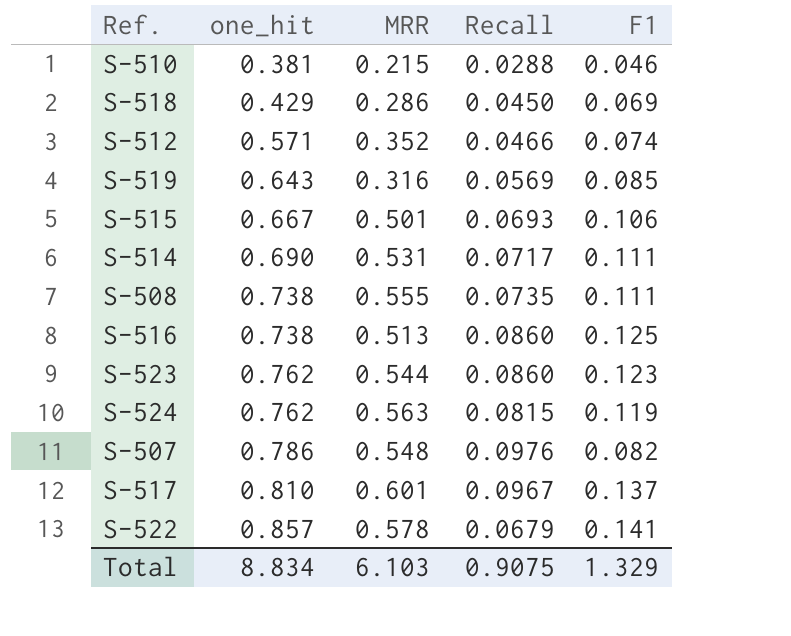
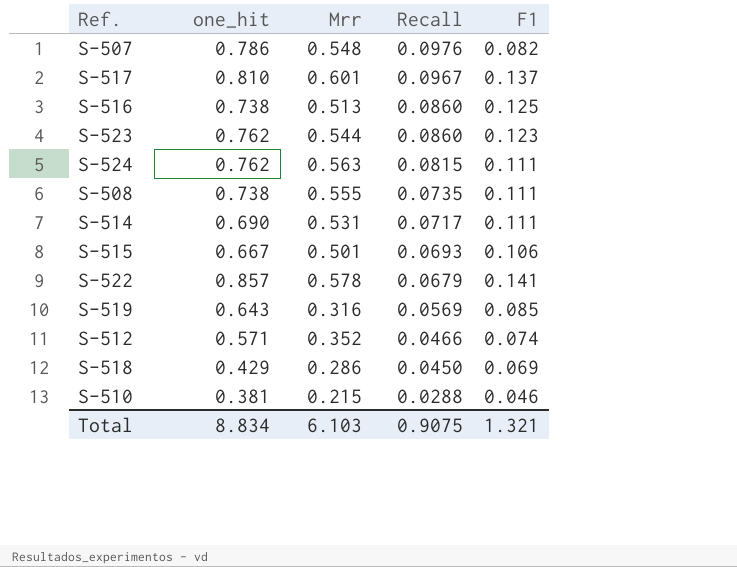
row order: one_hit ascending -> Recall descending
column name: MRR -> Mrr
S-524 | F1: 0.119 -> 0.111
Total | F1: 1.329 -> 1.321

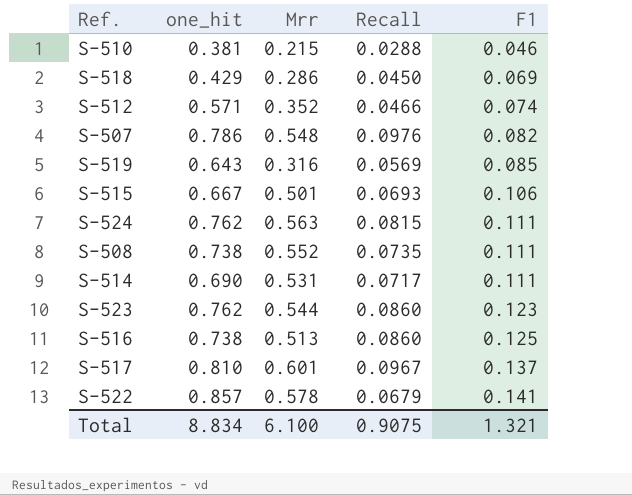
row order: Recall descending -> F1 ascending
S-508 | Mrr: 0.555 -> 0.552
Total | Mrr: 6.103 -> 6.100

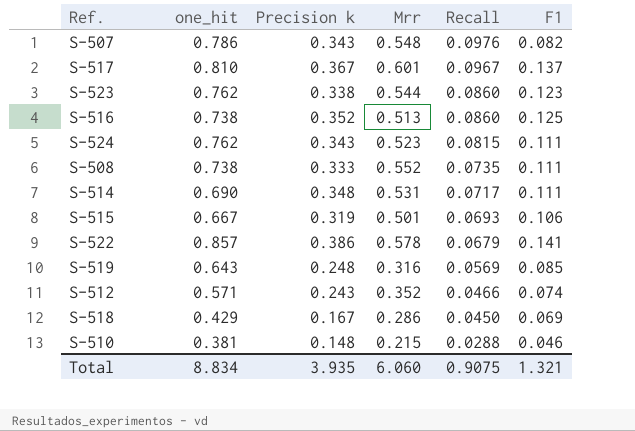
row order: F1 ascending -> Recall descending
column Precision k | position: none -> 3
S-524 | Mrr: 0.563 -> 0.523
Total | Mrr: 6.100 -> 6.060

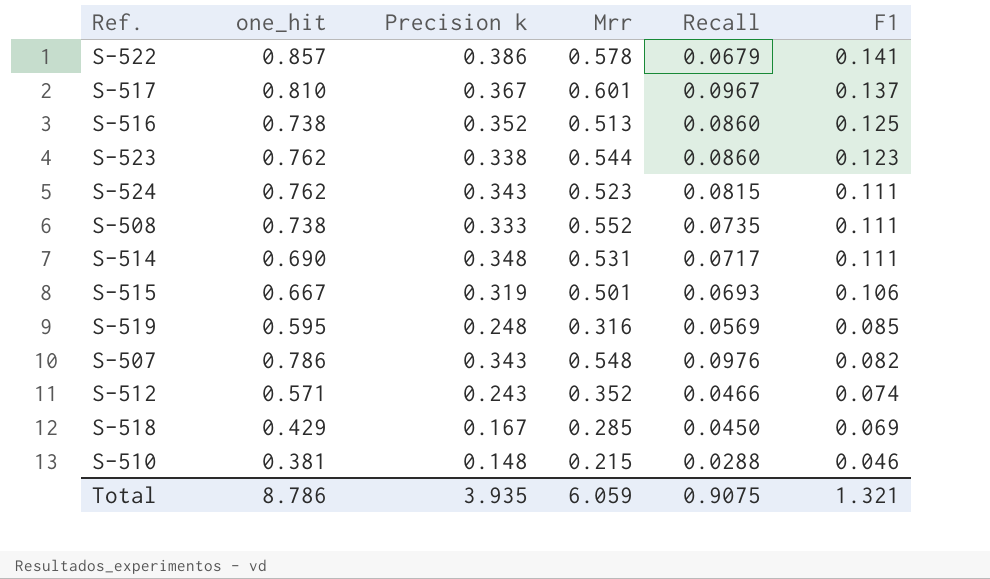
row order: Recall descending -> F1 descending
S-519 | one_hit: 0.643 -> 0.595
S-518 | Mrr: 0.286 -> 0.285
Total | one_hit: 8.834 -> 8.786
Total | Mrr: 6.060 -> 6.059

